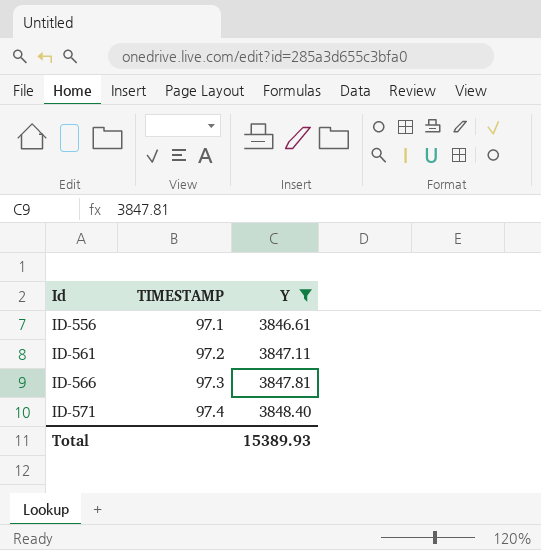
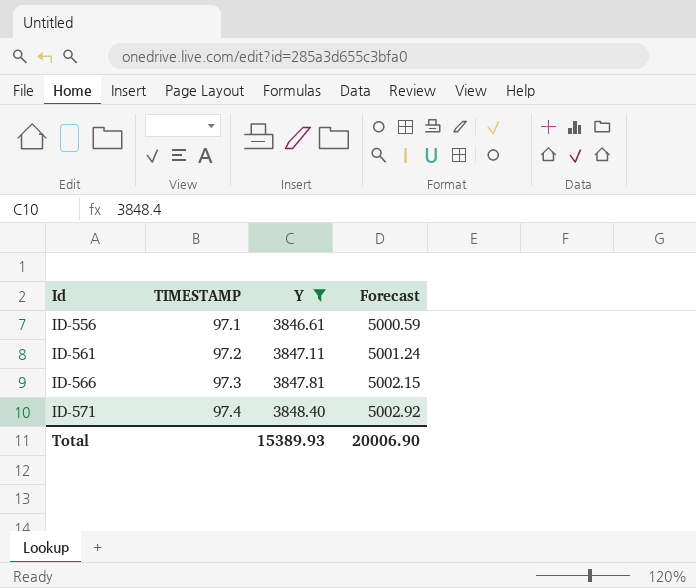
column Forecast | formula: none -> [Y] * 1.3

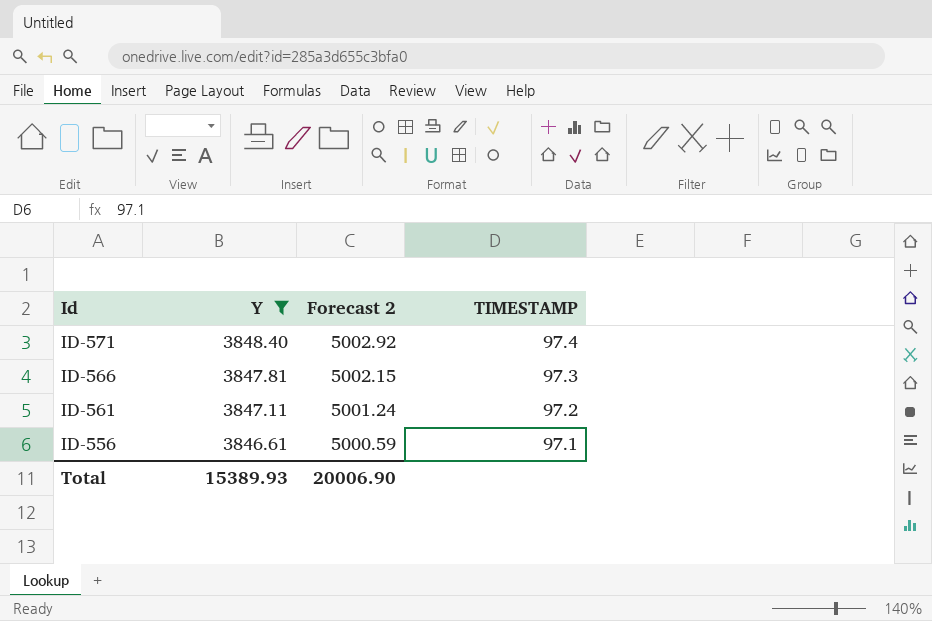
row order: Id ascending -> Id descending
column name: Forecast -> Forecast 2
column TIMESTAMP | position: 2 -> 4

